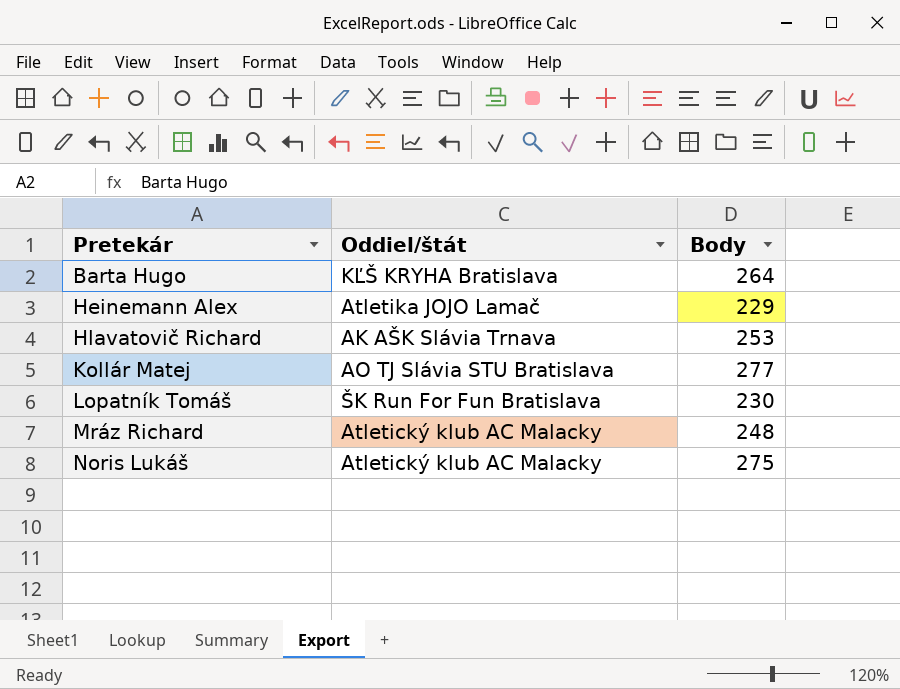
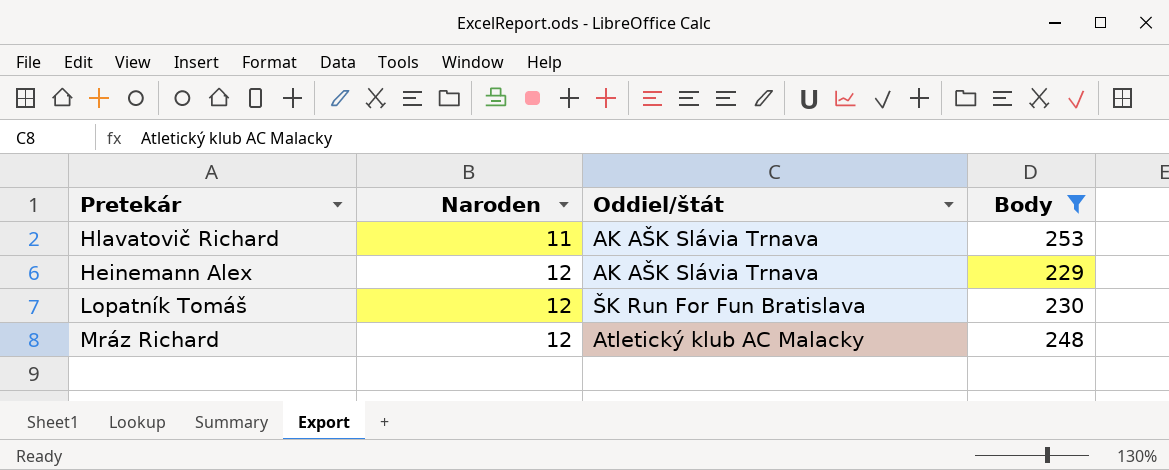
filter: none -> Body <= 253
row order: Pretekár ascending -> Naroden ascending
column Naroden | position: none -> 2
Heinemann Alex | Oddiel/štát: Atletika JOJO Lamač -> AK AŠK Slávia Trnava

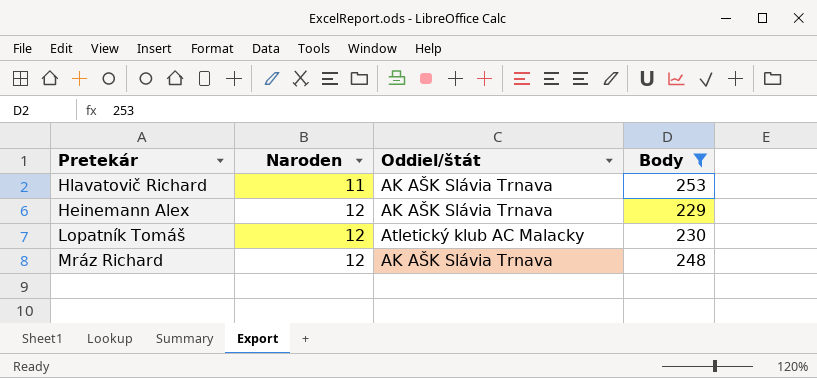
Lopatník Tomáš | Oddiel/štát: ŠK Run For Fun Bratislava -> Atletický klub AC Malacky
Mráz Richard | Oddiel/štát: Atletický klub AC Malacky -> AK AŠK Slávia Trnava

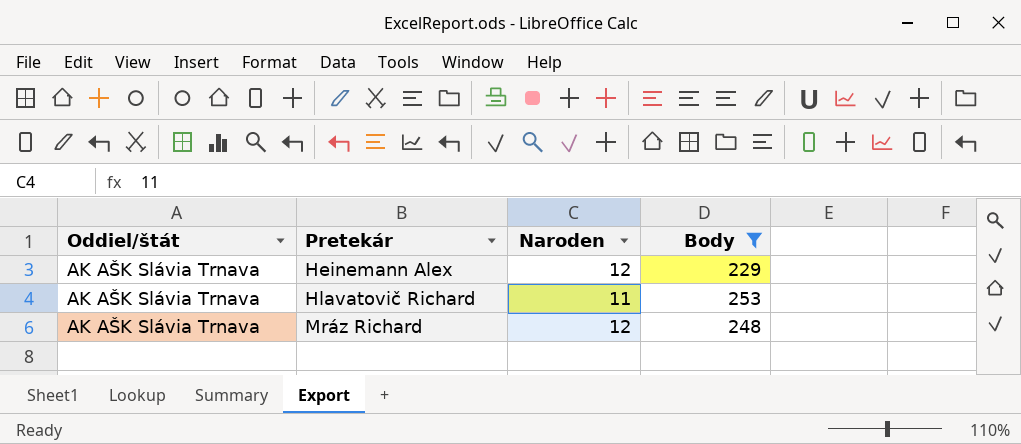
row order: Naroden ascending -> Pretekár ascending
column Oddiel/štát | position: 3 -> 1
row Lopatník Tomáš: 12 | Atletický klub AC Malacky | 230 -> none

